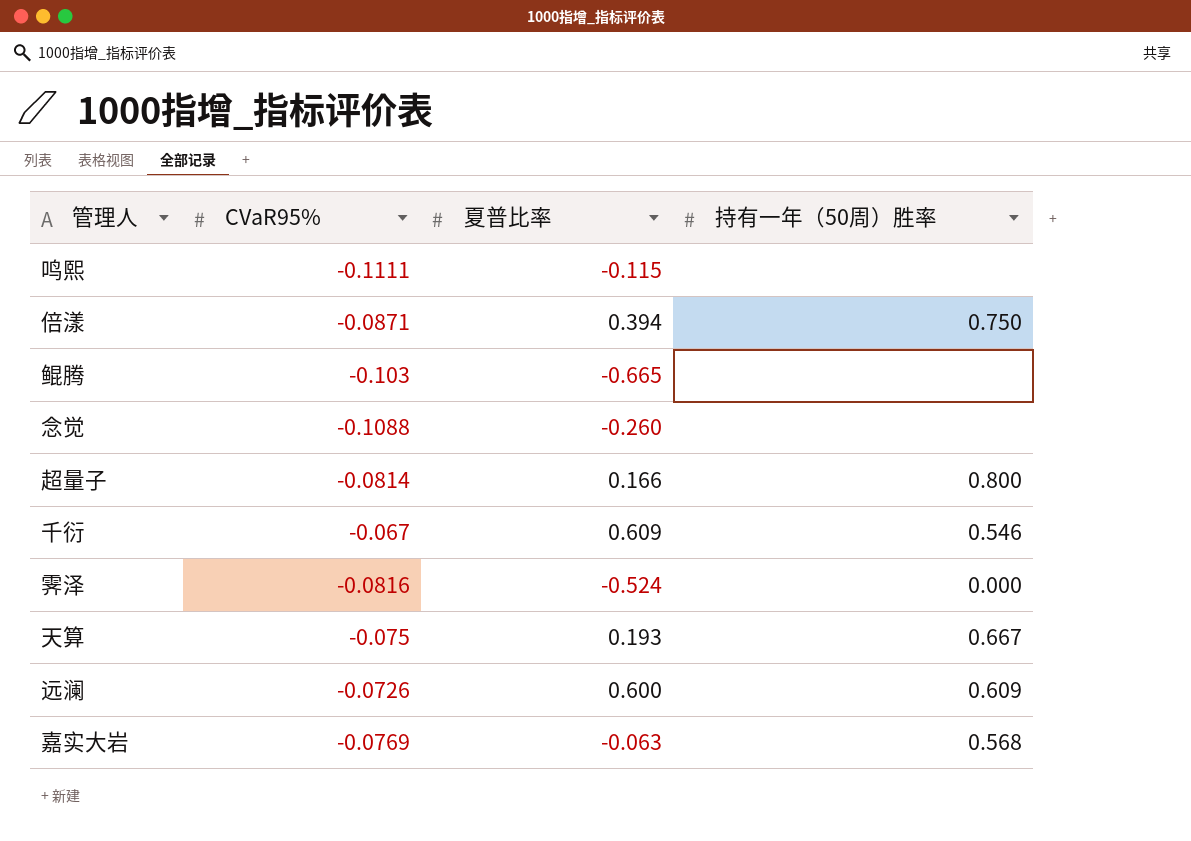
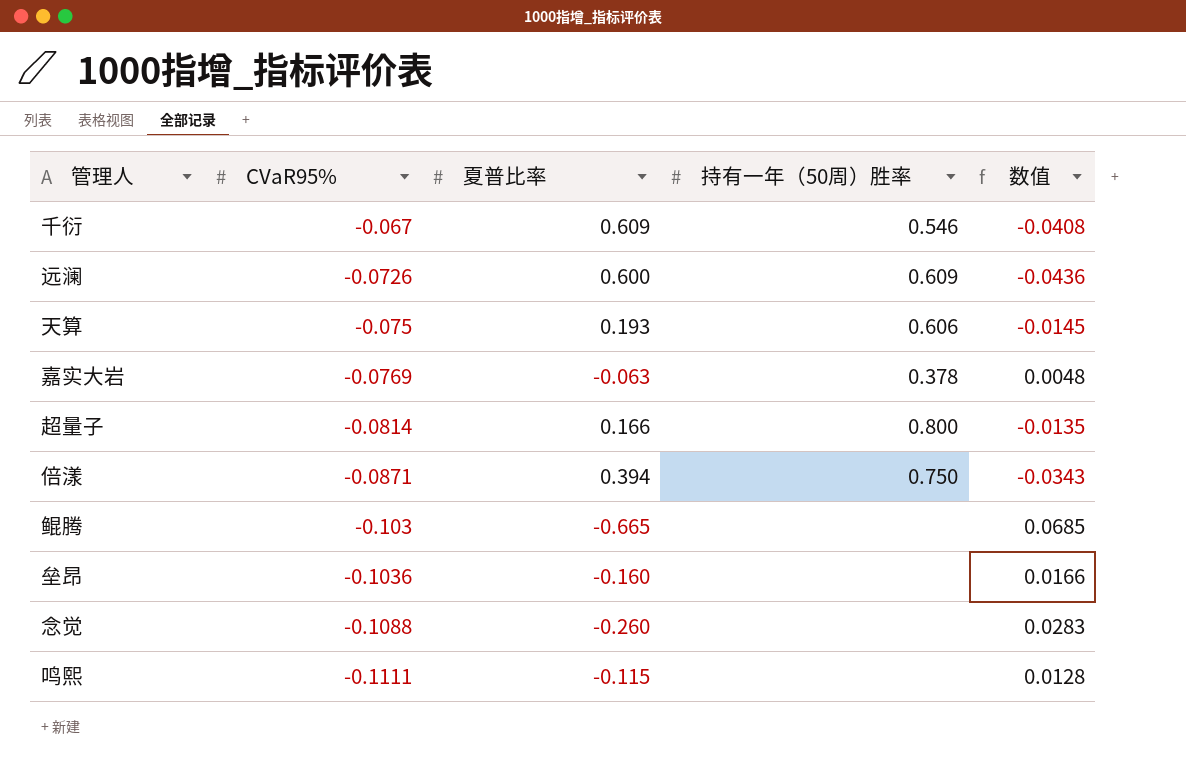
row order: none -> CVaR95% descending
column 数值 | formula: none -> [CVaR95%] * [夏普比率]
row 霁泽: -0.0816 | -0.524 | 0.000 -> none
天算 | 持有一年（50周）胜率: 0.667 -> 0.606
嘉实大岩 | 持有一年（50周）胜率: 0.568 -> 0.378
row 垒昂: none -> -0.1036 | -0.160 | none | 0.0166

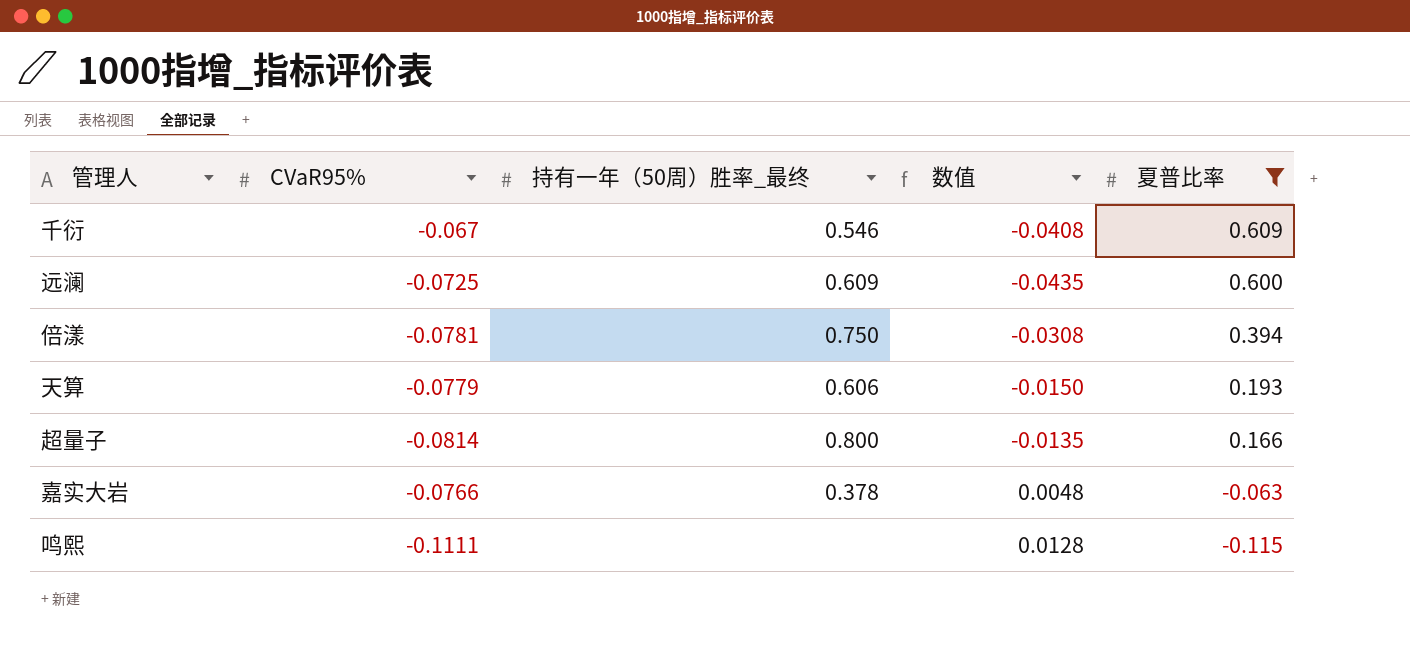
filter: none -> 夏普比率 >= -0.115
row order: CVaR95% descending -> 夏普比率 descending
column name: 持有一年（50周）胜率 -> 持有一年（50周）胜率_最终
column 夏普比率 | position: 3 -> 5
远澜 | CVaR95%: -0.0726 -> -0.0725
远澜 | 数值: -0.0436 -> -0.0435
倍漾 | CVaR95%: -0.0871 -> -0.0781
倍漾 | 数值: -0.0343 -> -0.0308
天算 | CVaR95%: -0.075 -> -0.0779
天算 | 数值: -0.0145 -> -0.0150
嘉实大岩 | CVaR95%: -0.0769 -> -0.0766

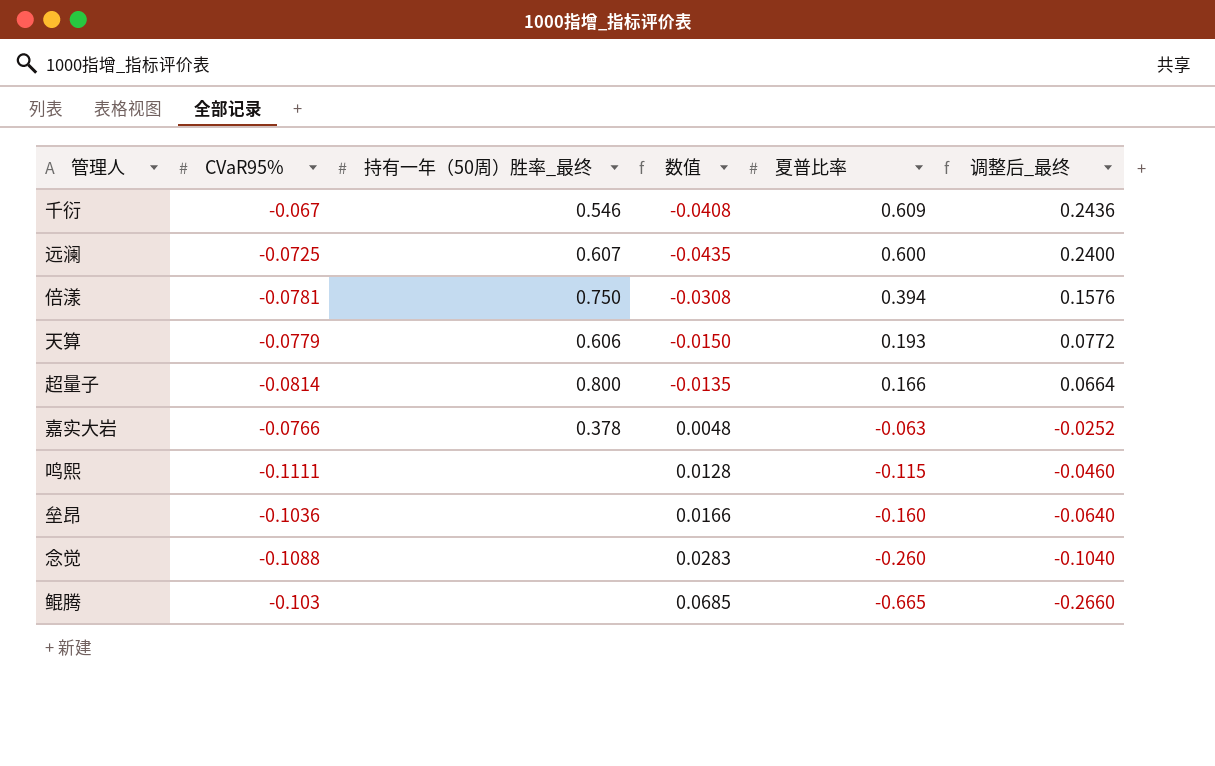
filter: 夏普比率 >= -0.115 -> none
column 调整后_最终 | formula: none -> [夏普比率] * 0.4
远澜 | 持有一年（50周）胜率_最终: 0.609 -> 0.607

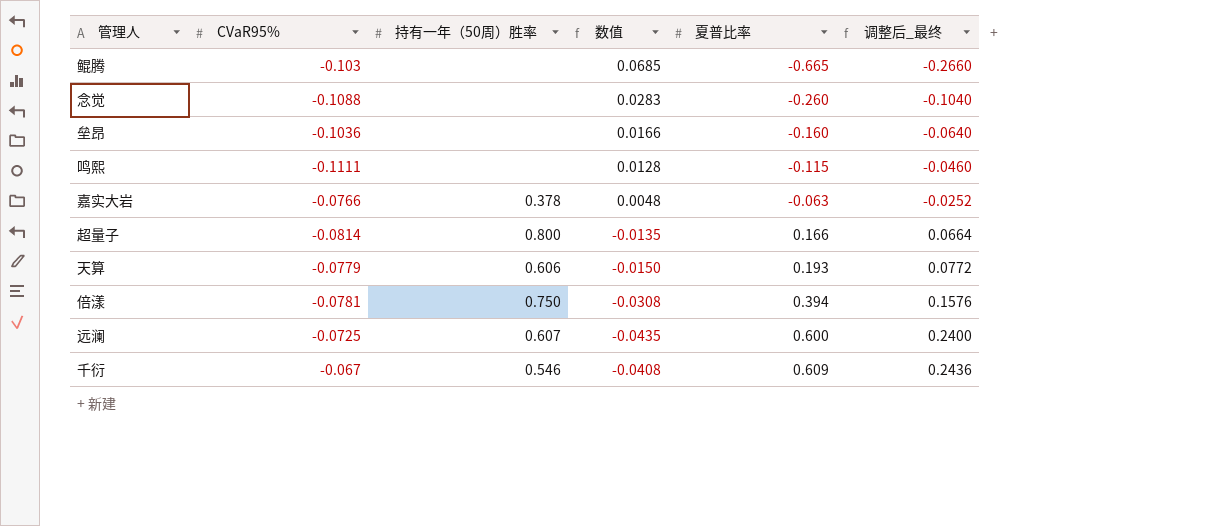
row order: 夏普比率 descending -> 夏普比率 ascending
column name: 持有一年（50周）胜率_最终 -> 持有一年（50周）胜率

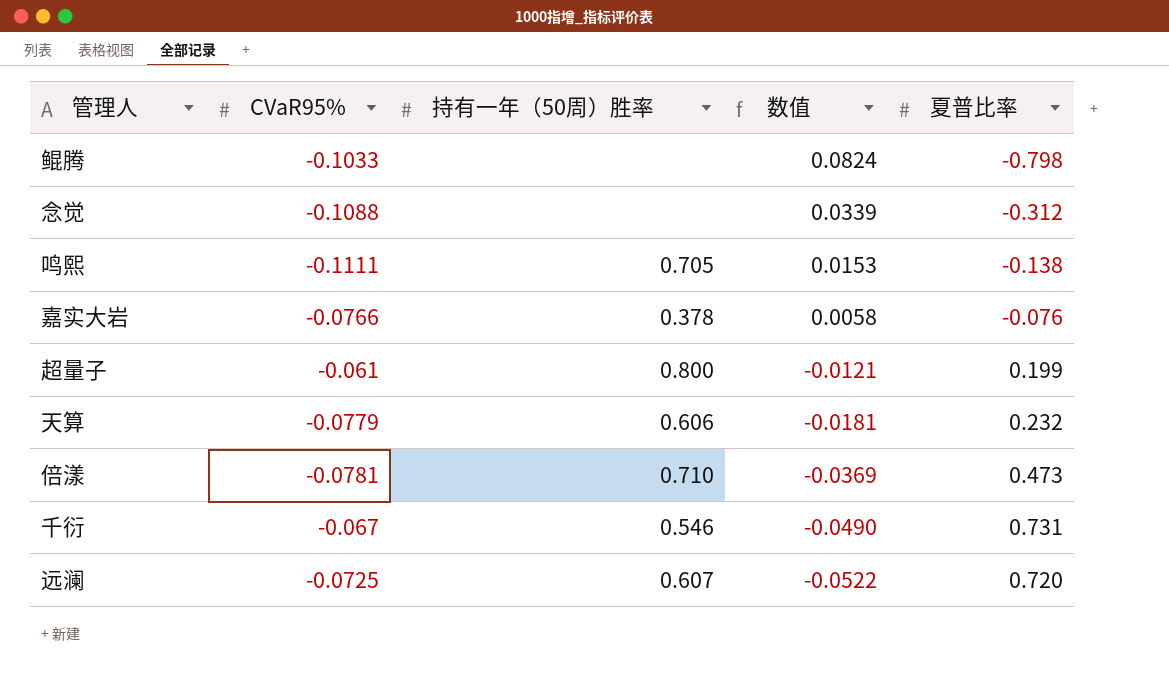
row order: 夏普比率 ascending -> 数值 descending
column 调整后_最终 | formula: [夏普比率] * 0.4 -> none
row 垒昂: -0.1036 | none | 0.0166 | -0.160 | -0.0640 -> none
鲲腾 | CVaR95%: -0.103 -> -0.1033
鲲腾 | 数值: 0.0685 -> 0.0824
鲲腾 | 夏普比率: -0.665 -> -0.798
念觉 | 数值: 0.0283 -> 0.0339
念觉 | 夏普比率: -0.260 -> -0.312
鸣熙 | 持有一年（50周）胜率: none -> 0.705
鸣熙 | 数值: 0.0128 -> 0.0153
鸣熙 | 夏普比率: -0.115 -> -0.138
嘉实大岩 | 数值: 0.0048 -> 0.0058
嘉实大岩 | 夏普比率: -0.063 -> -0.076
超量子 | CVaR95%: -0.0814 -> -0.061
超量子 | 数值: -0.0135 -> -0.0121
超量子 | 夏普比率: 0.166 -> 0.199
天算 | 数值: -0.0150 -> -0.0181
天算 | 夏普比率: 0.193 -> 0.232
倍漾 | 持有一年（50周）胜率: 0.750 -> 0.710
倍漾 | 数值: -0.0308 -> -0.0369
倍漾 | 夏普比率: 0.394 -> 0.473
千衍 | 数值: -0.0408 -> -0.0490
千衍 | 夏普比率: 0.609 -> 0.731
远澜 | 数值: -0.0435 -> -0.0522
远澜 | 夏普比率: 0.600 -> 0.720

